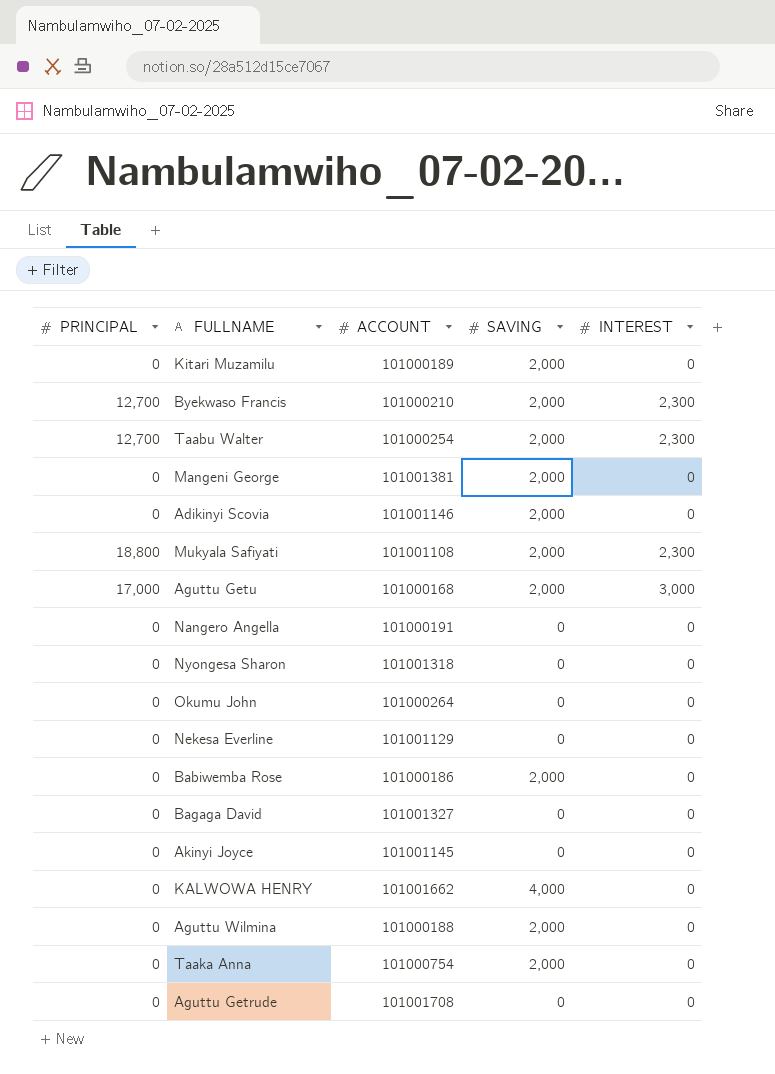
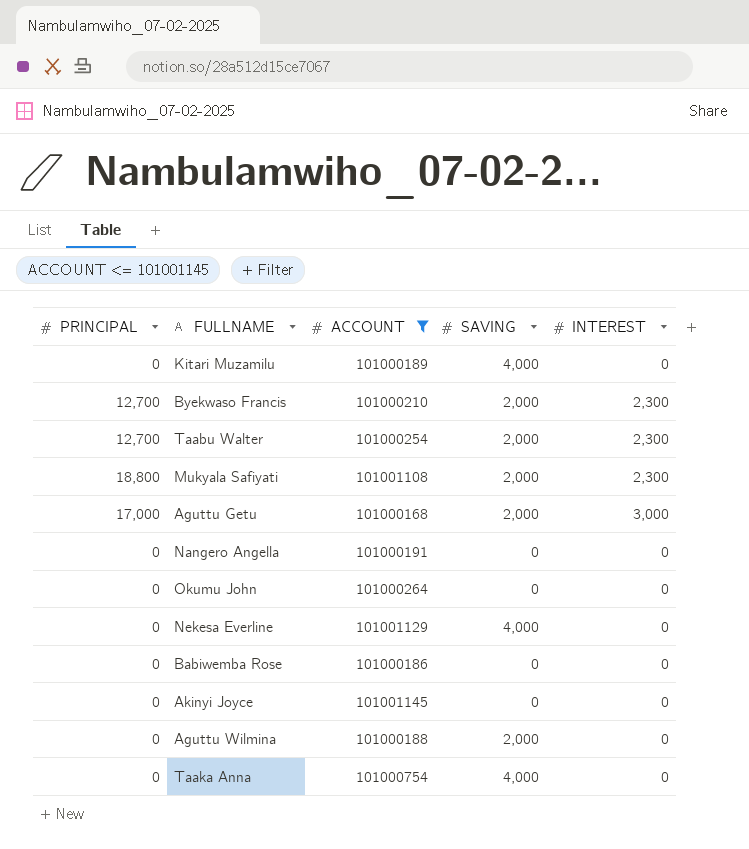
filter: none -> ACCOUNT <= 101001145
Kitari Muzamilu | SAVING: 2,000 -> 4,000
Nekesa Everline | SAVING: 0 -> 4,000
Babiwemba Rose | SAVING: 2,000 -> 0
Taaka Anna | SAVING: 2,000 -> 4,000

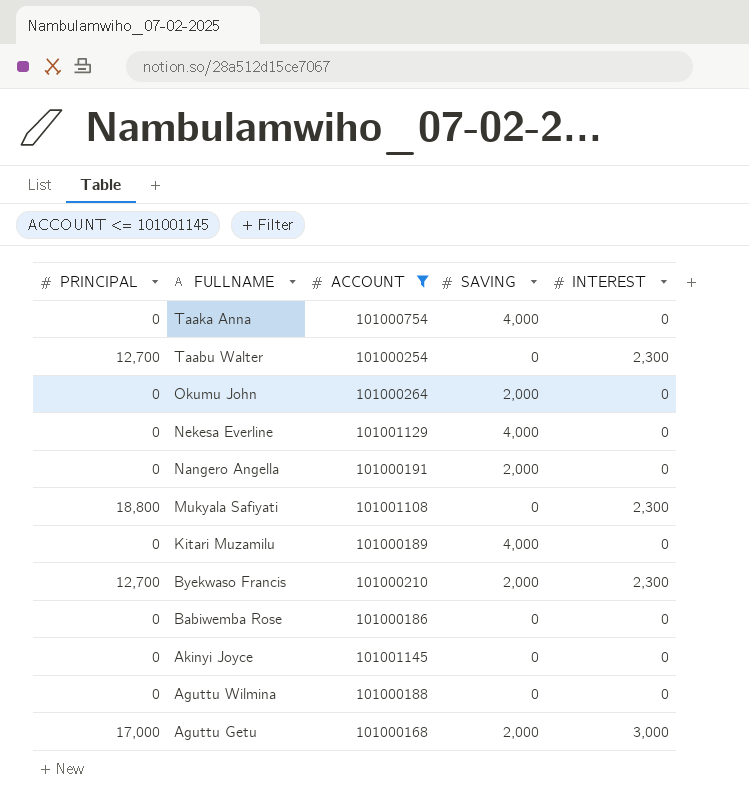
row order: none -> FULLNAME descending
Taabu Walter | SAVING: 2,000 -> 0
Okumu John | SAVING: 0 -> 2,000
Nangero Angella | SAVING: 0 -> 2,000
Mukyala Safiyati | SAVING: 2,000 -> 0
Aguttu Wilmina | SAVING: 2,000 -> 0

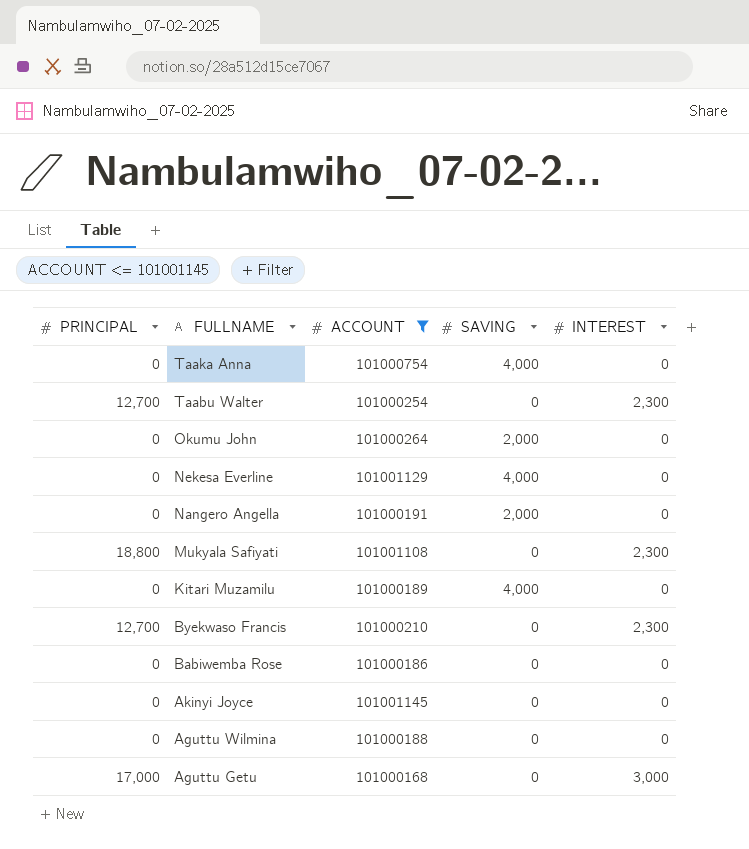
Byekwaso Francis | SAVING: 2,000 -> 0
Aguttu Getu | SAVING: 2,000 -> 0

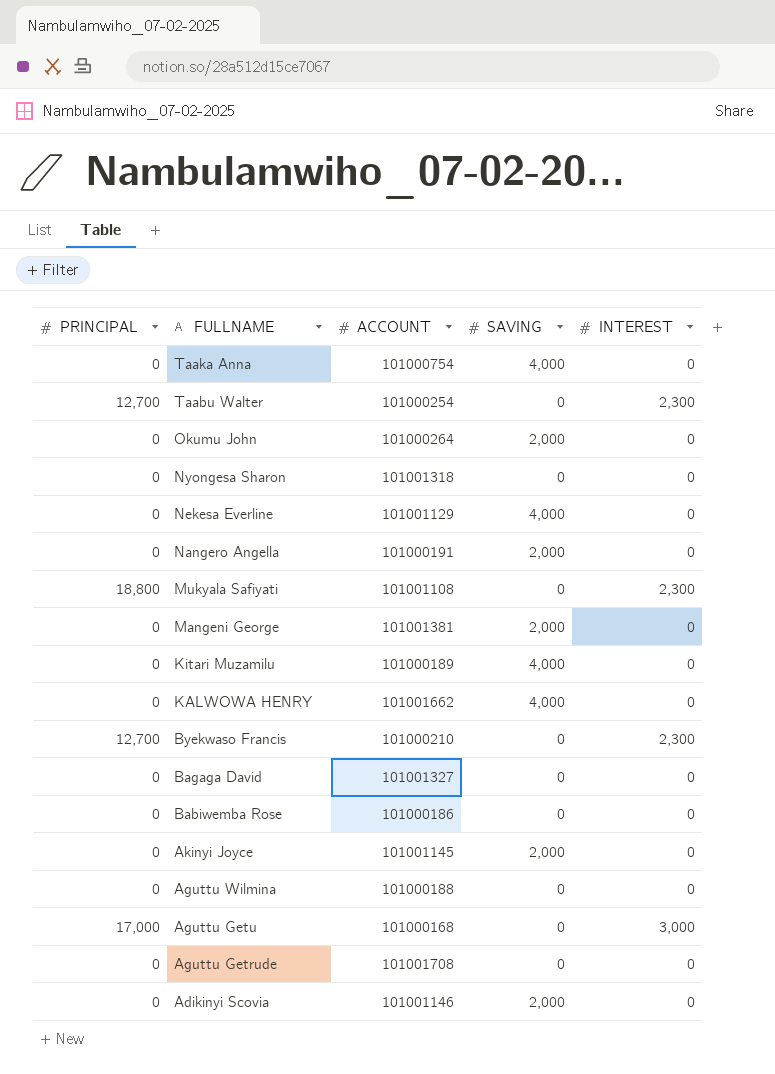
filter: ACCOUNT <= 101001145 -> none
Akinyi Joyce | SAVING: 0 -> 2,000

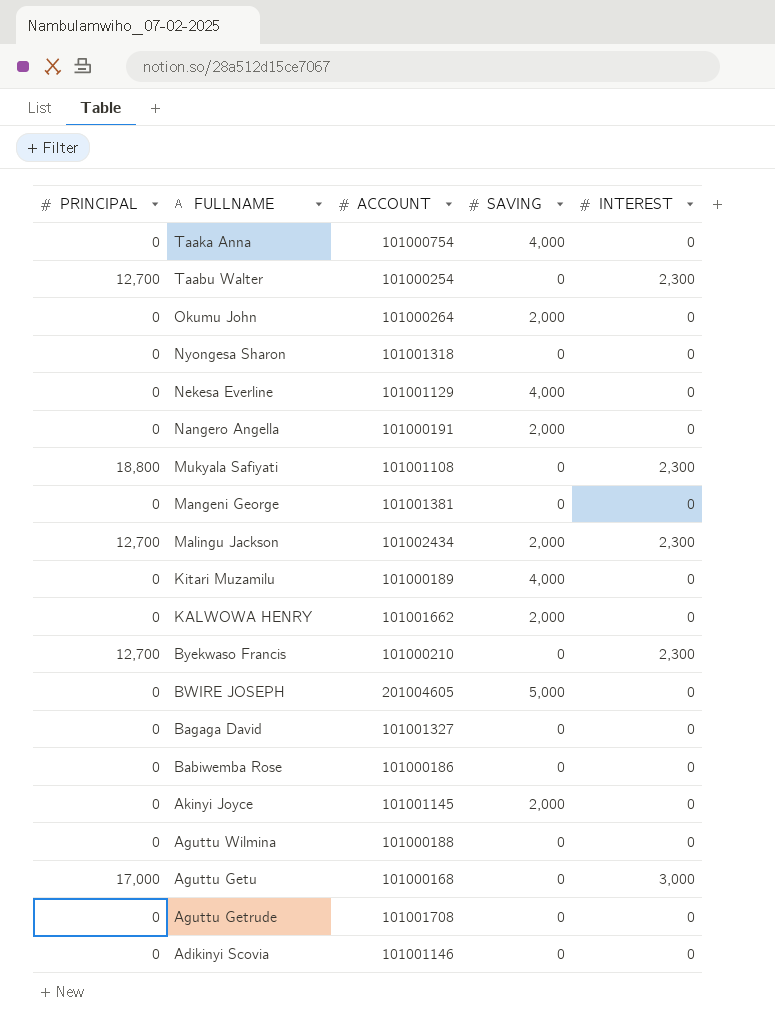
Mangeni George | SAVING: 2,000 -> 0
row Malingu Jackson: none -> 12,700 | 101002434 | 2,000 | 2,300
KALWOWA HENRY | SAVING: 4,000 -> 2,000
row BWIRE JOSEPH: none -> 0 | 201004605 | 5,000 | 0
Adikinyi Scovia | SAVING: 2,000 -> 0

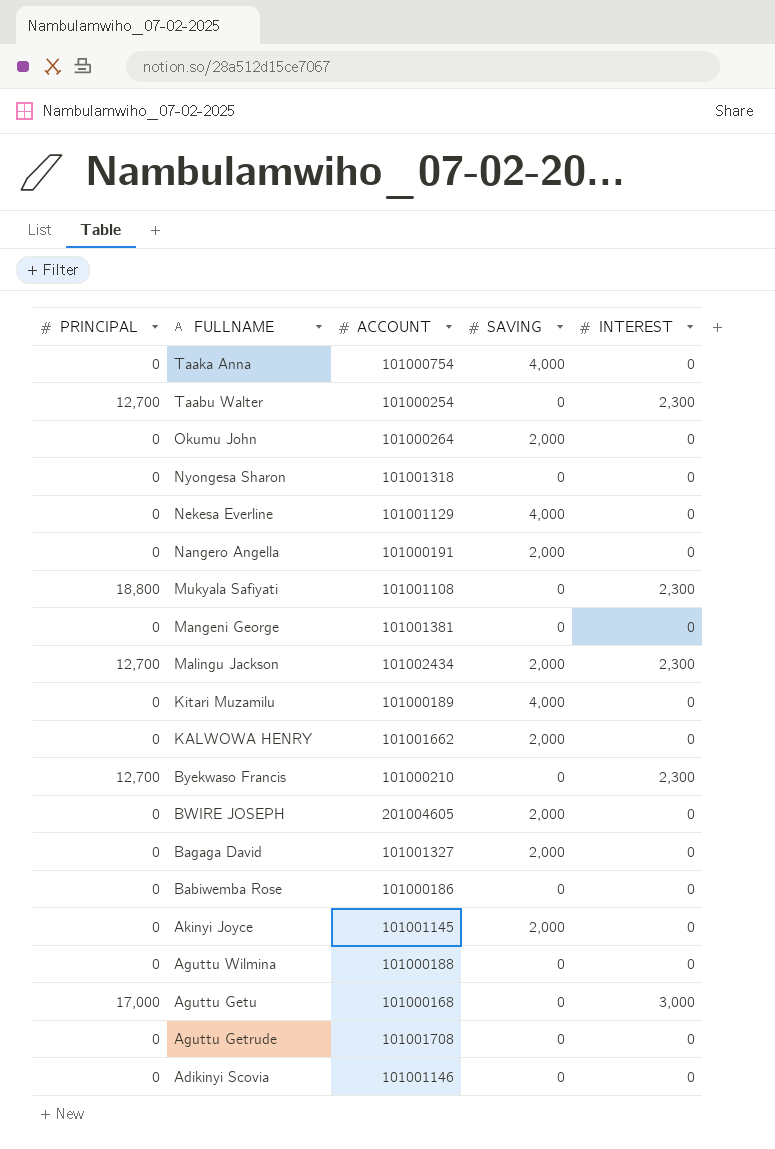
BWIRE JOSEPH | SAVING: 5,000 -> 2,000
Bagaga David | SAVING: 0 -> 2,000

